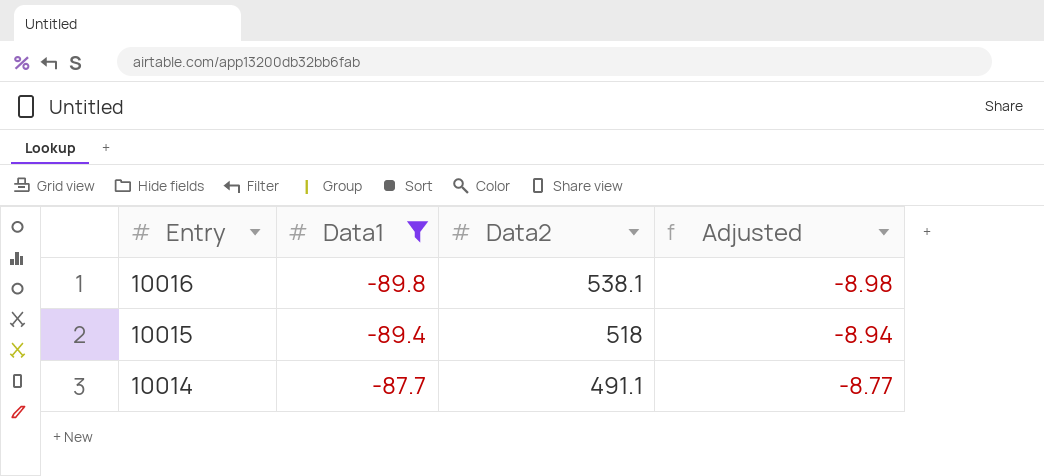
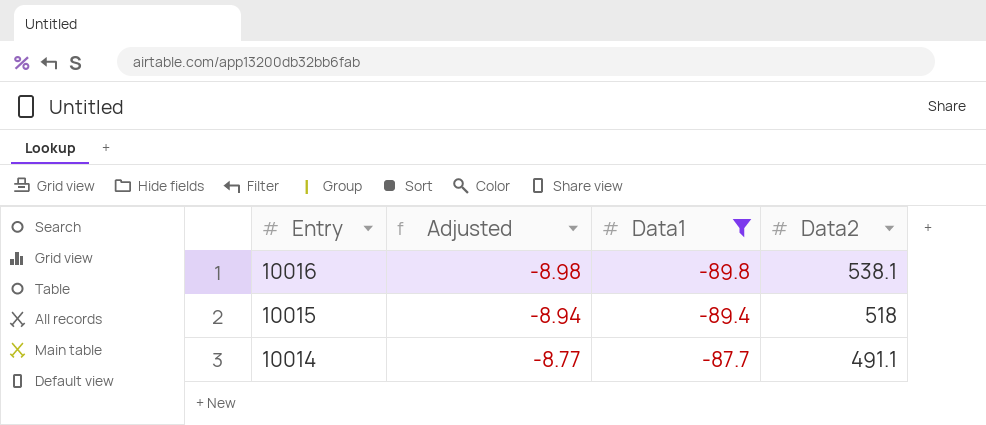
column Adjusted | position: 4 -> 2

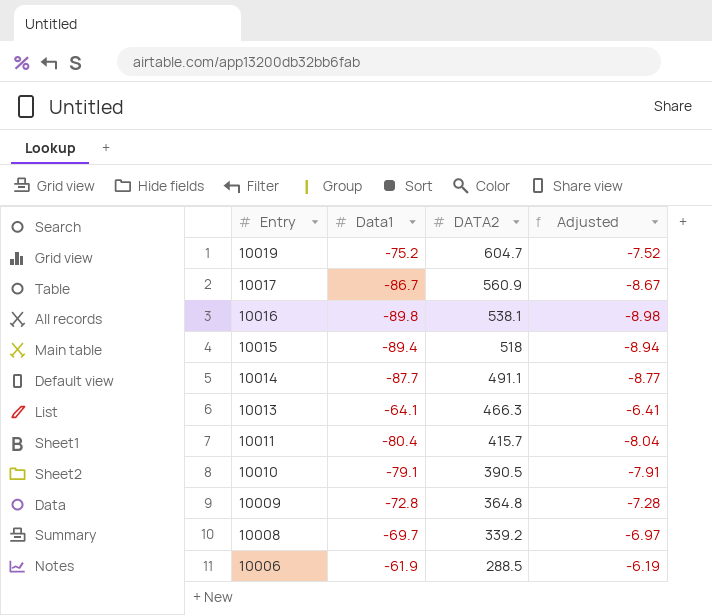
filter: Data1 <= -87.7 -> none
column name: Data2 -> DATA2
column Adjusted | position: 2 -> 4

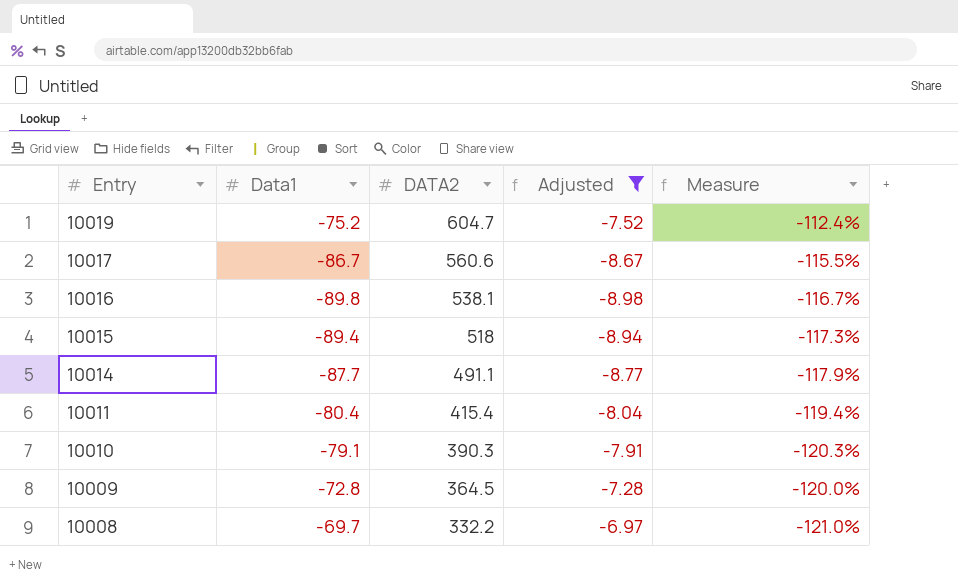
filter: none -> Adjusted <= -6.97
column Measure | formula: none -> ([Data1] - [DATA2]) / [DATA2]
10017 | DATA2: 560.9 -> 560.6
10011 | DATA2: 415.7 -> 415.4
10010 | DATA2: 390.5 -> 390.3
10009 | DATA2: 364.8 -> 364.5
10008 | DATA2: 339.2 -> 332.2

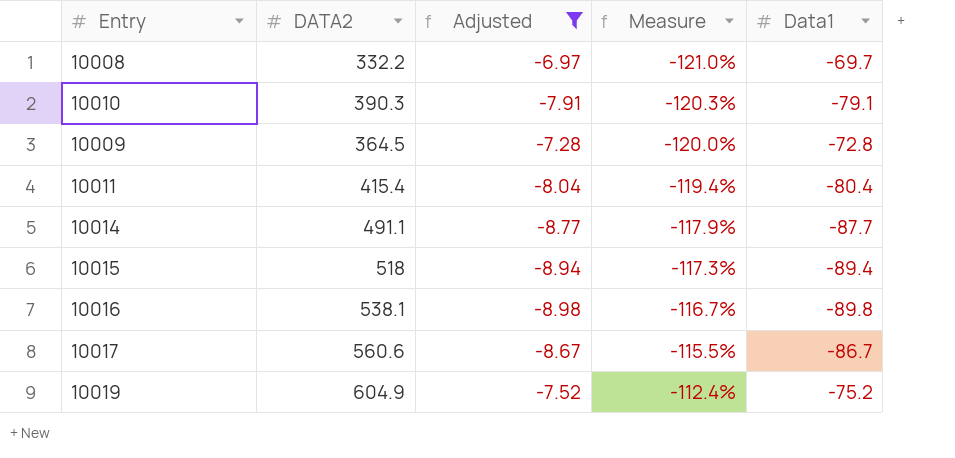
row order: Entry descending -> Measure ascending
column Data1 | position: 2 -> 5
10019 | DATA2: 604.7 -> 604.9

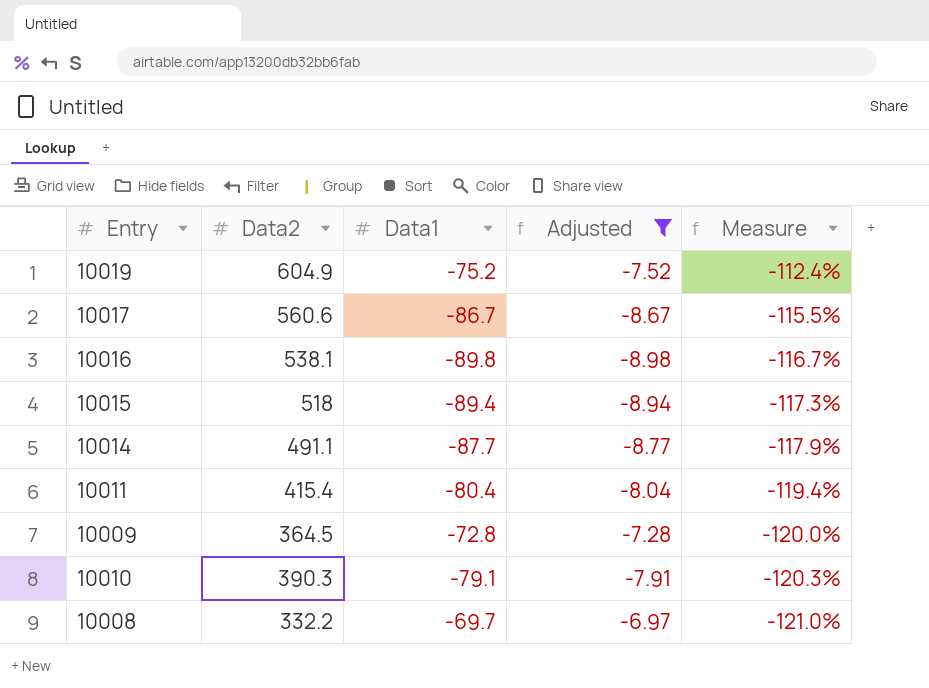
row order: Measure ascending -> Measure descending
column name: DATA2 -> Data2
column Data1 | position: 5 -> 3

